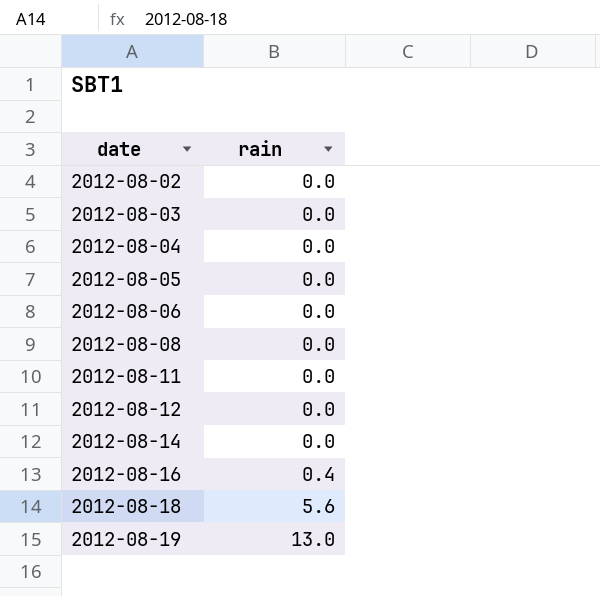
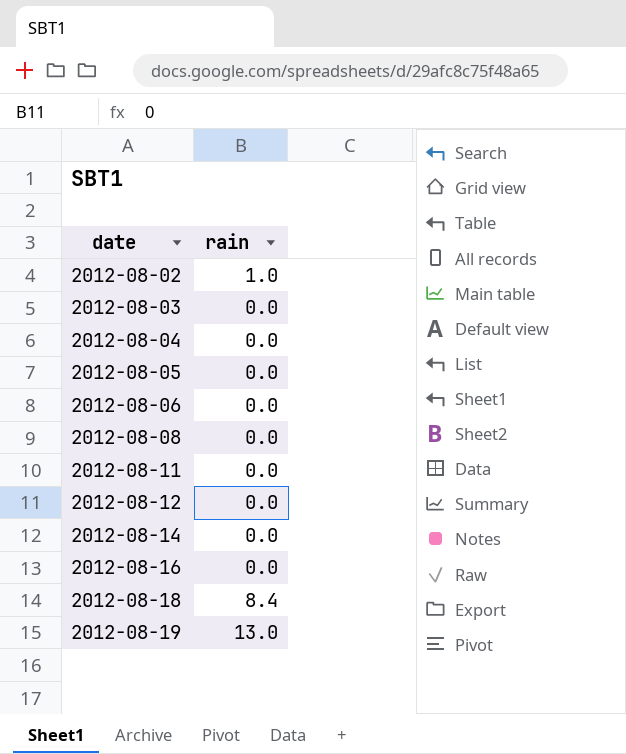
2012-08-02 | rain: 0.0 -> 1.0
2012-08-16 | rain: 0.4 -> 0.0
2012-08-18 | rain: 5.6 -> 8.4

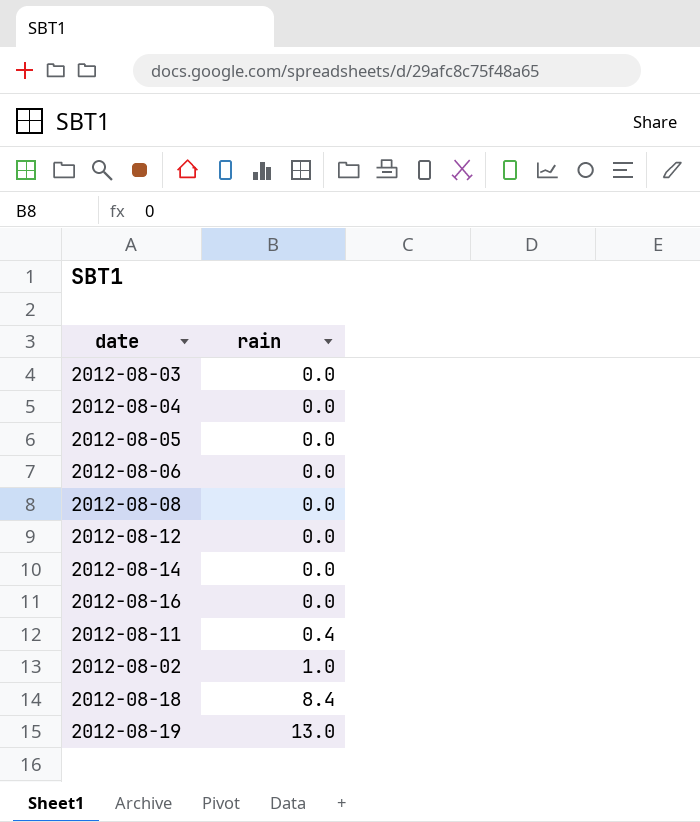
row order: date ascending -> rain ascending
2012-08-11 | rain: 0.0 -> 0.4

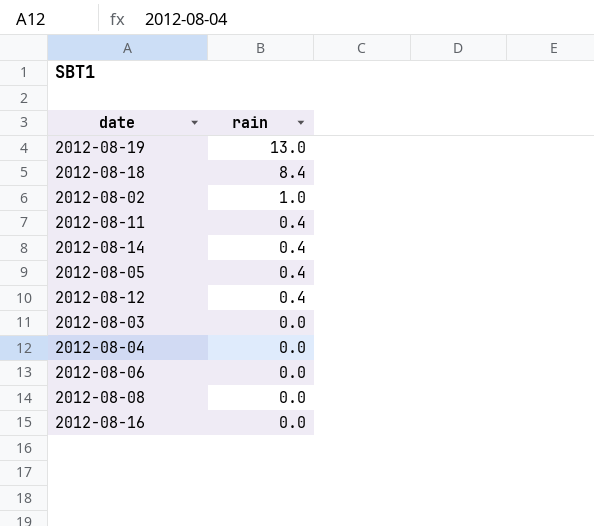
row order: rain ascending -> rain descending
2012-08-14 | rain: 0.0 -> 0.4
2012-08-05 | rain: 0.0 -> 0.4
2012-08-12 | rain: 0.0 -> 0.4

